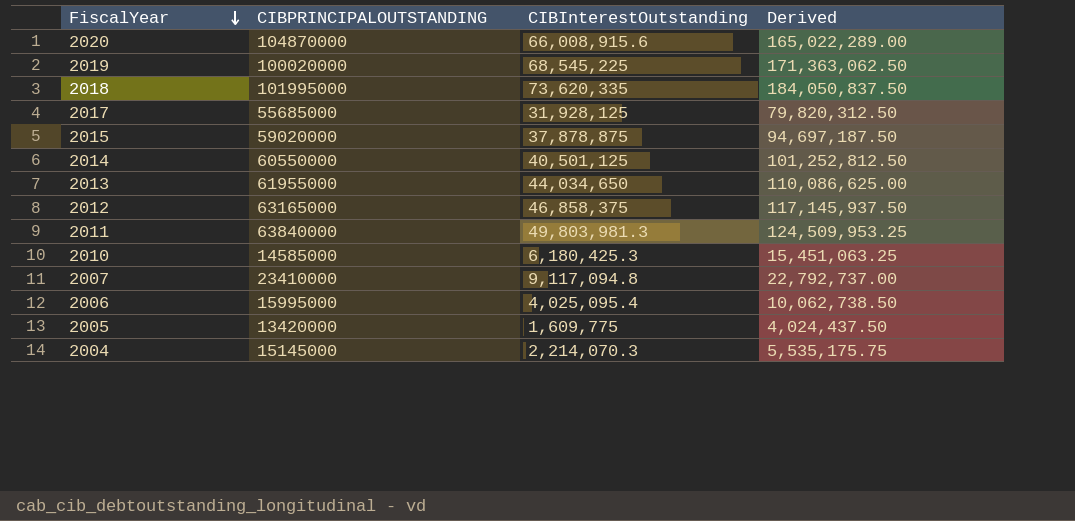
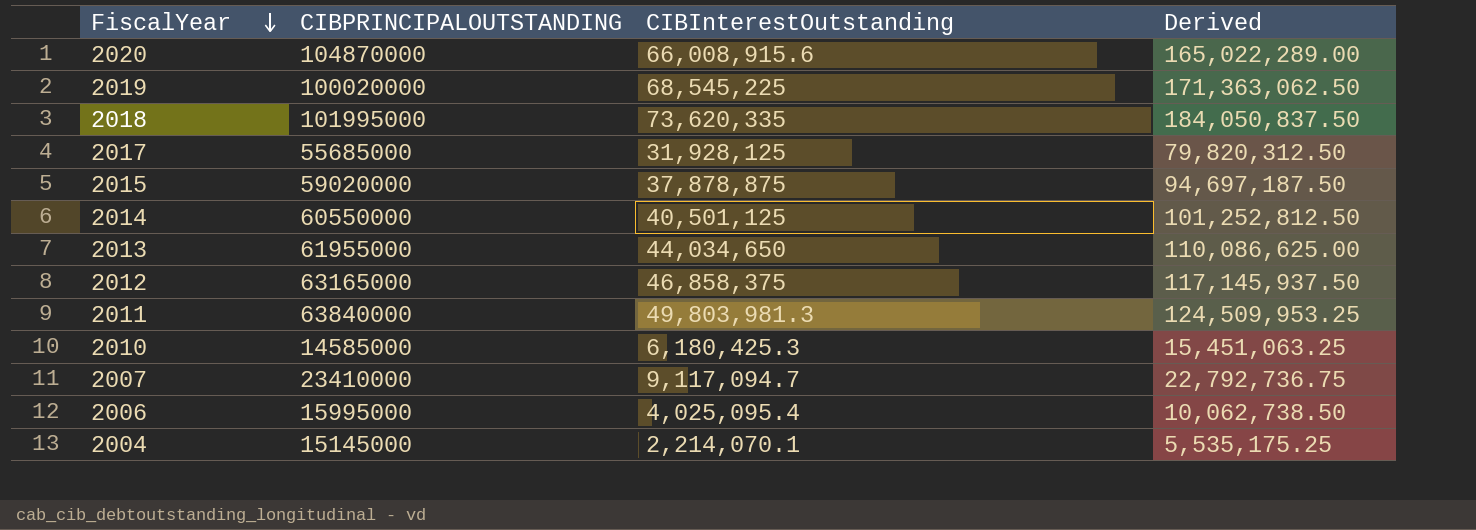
row 2005: 13420000 | 1,609,775 | 4,024,437.50 -> none
2007 | CIBInterestOutstanding: 9,117,094.8 -> 9,117,094.7
2007 | Derived: 22,792,737.00 -> 22,792,736.75
2004 | CIBInterestOutstanding: 2,214,070.3 -> 2,214,070.1
2004 | Derived: 5,535,175.75 -> 5,535,175.25

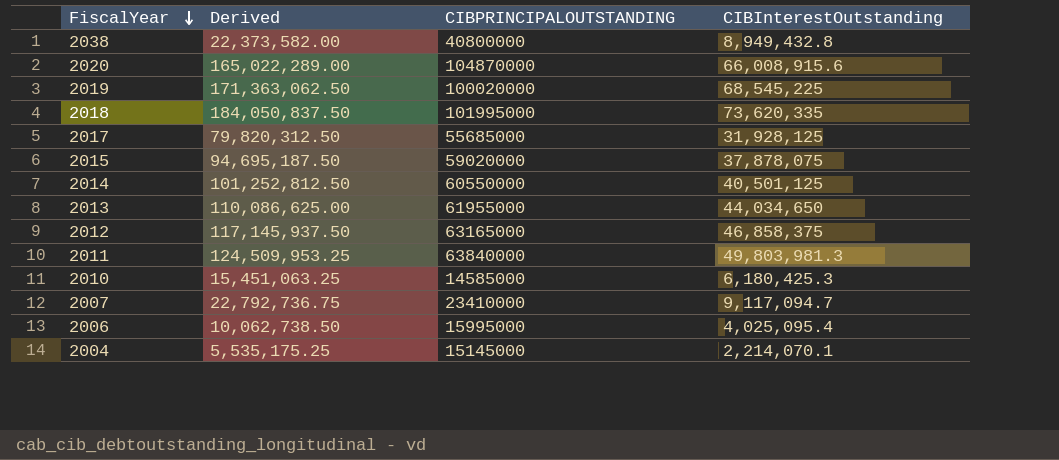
column Derived | position: 4 -> 2
row 2038: none -> 22,373,582.00 | 40800000 | 8,949,432.8
2015 | Derived: 94,697,187.50 -> 94,695,187.50
2015 | CIBInterestOutstanding: 37,878,875 -> 37,878,075

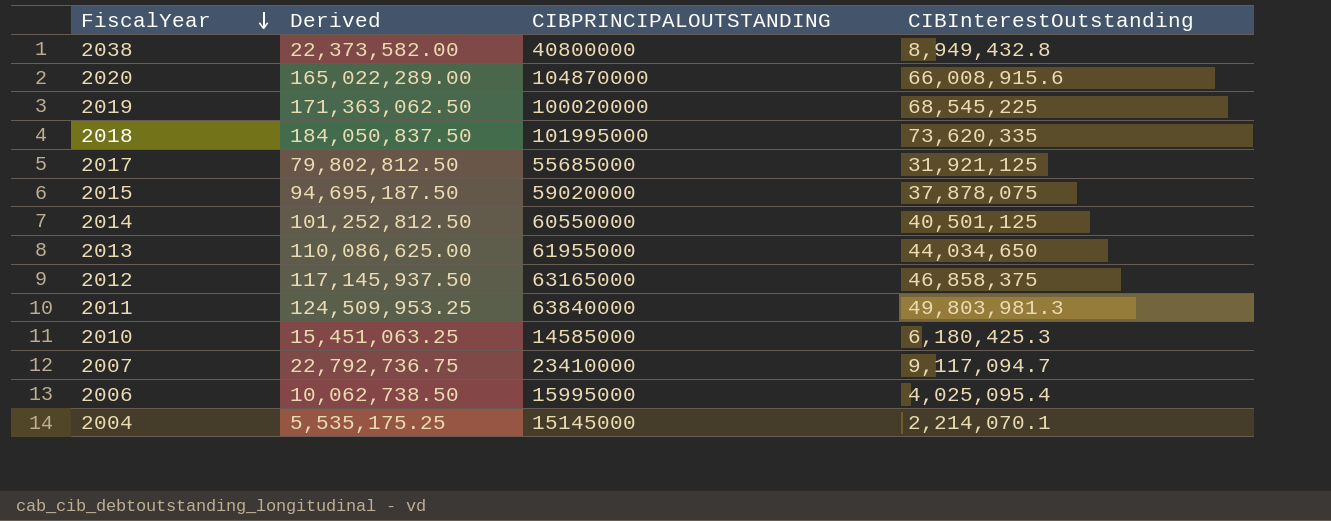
2017 | Derived: 79,820,312.50 -> 79,802,812.50
2017 | CIBInterestOutstanding: 31,928,125 -> 31,921,125

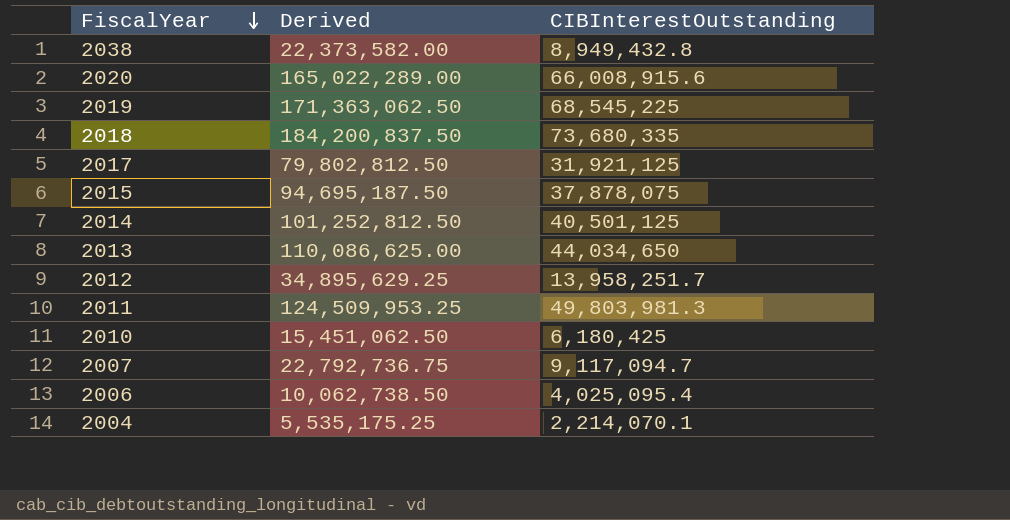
column CIBPRINCIPALOUTSTANDING | position: 3 -> none
2018 | Derived: 184,050,837.50 -> 184,200,837.50
2018 | CIBInterestOutstanding: 73,620,335 -> 73,680,335
2012 | Derived: 117,145,937.50 -> 34,895,629.25
2012 | CIBInterestOutstanding: 46,858,375 -> 13,958,251.7
2010 | Derived: 15,451,063.25 -> 15,451,062.50
2010 | CIBInterestOutstanding: 6,180,425.3 -> 6,180,425

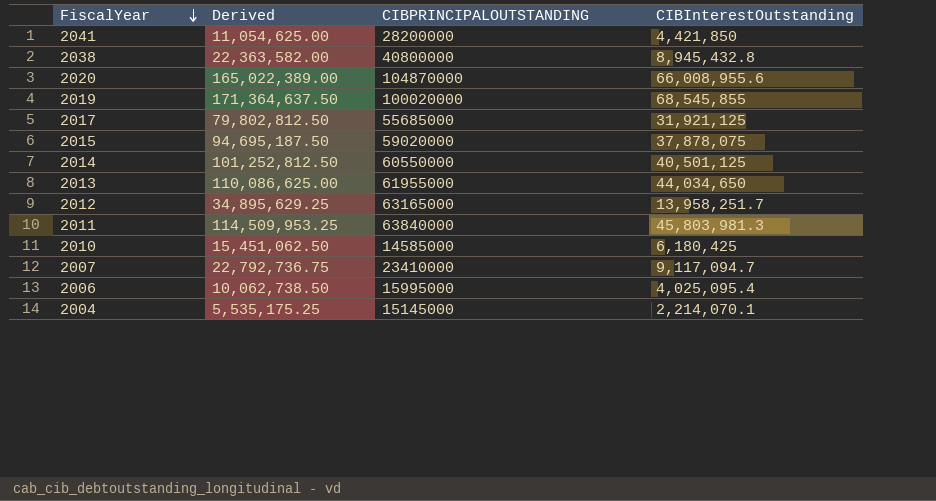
column CIBPRINCIPALOUTSTANDING | position: none -> 3
row 2018: 184,200,837.50 | 73,680,335 -> none
row 2041: none -> 11,054,625.00 | 28200000 | 4,421,850
2038 | Derived: 22,373,582.00 -> 22,363,582.00
2038 | CIBInterestOutstanding: 8,949,432.8 -> 8,945,432.8
2020 | Derived: 165,022,289.00 -> 165,022,389.00
2020 | CIBInterestOutstanding: 66,008,915.6 -> 66,008,955.6
2019 | Derived: 171,363,062.50 -> 171,364,637.50
2019 | CIBInterestOutstanding: 68,545,225 -> 68,545,855
2011 | Derived: 124,509,953.25 -> 114,509,953.25
2011 | CIBInterestOutstanding: 49,803,981.3 -> 45,803,981.3

